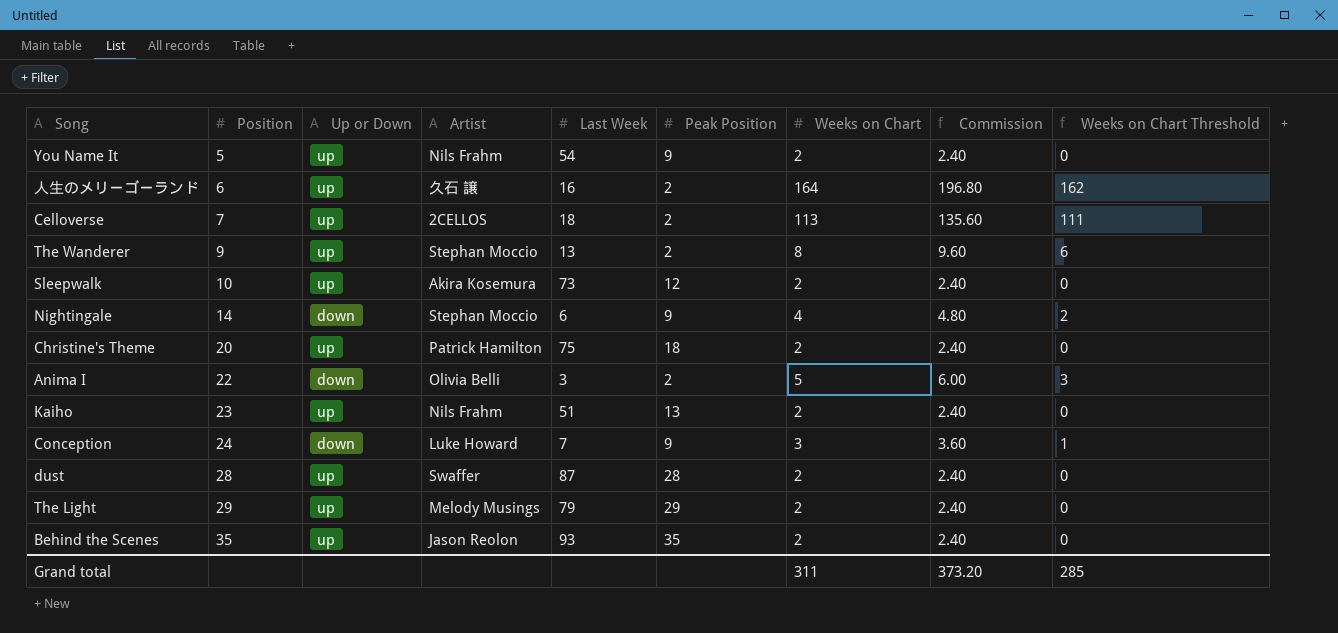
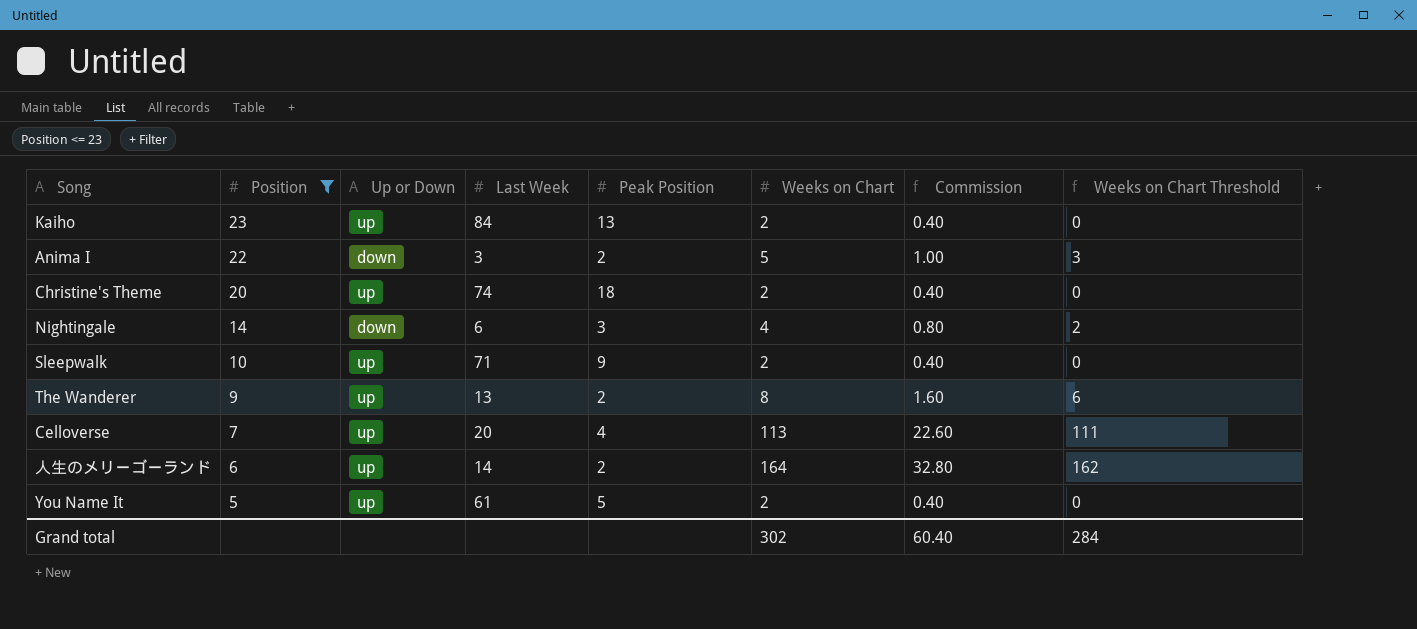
filter: none -> Position <= 23
row order: Position ascending -> Position descending
column Artist | position: 4 -> none
column Commission | formula: [Weeks on Chart] * 1.2 -> [Weeks on Chart] * 0.2
Kaiho | Last Week: 51 -> 84
Christine's Theme | Last Week: 75 -> 74
Nightingale | Peak Position: 9 -> 3
Sleepwalk | Last Week: 73 -> 71
Sleepwalk | Peak Position: 12 -> 9
Celloverse | Last Week: 18 -> 20
Celloverse | Peak Position: 2 -> 4
人生のメリーゴーランド | Last Week: 16 -> 14
You Name It | Last Week: 54 -> 61
You Name It | Peak Position: 9 -> 5
Grand total | Weeks on Chart: 311 -> 302
Grand total | Commission: 373.20 -> 60.40
Grand total | Weeks on Chart Threshold: 285 -> 284

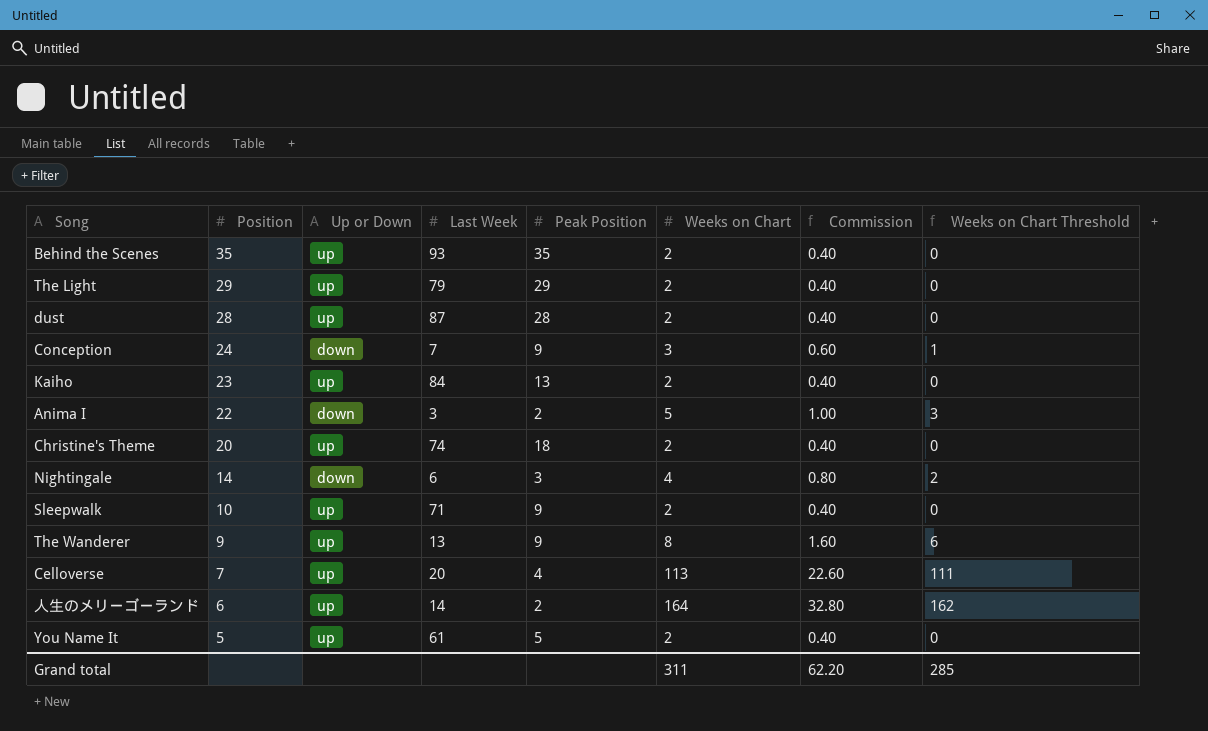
filter: Position <= 23 -> none
The Wanderer | Peak Position: 2 -> 9
Grand total | Weeks on Chart: 302 -> 311
Grand total | Commission: 60.40 -> 62.20
Grand total | Weeks on Chart Threshold: 284 -> 285

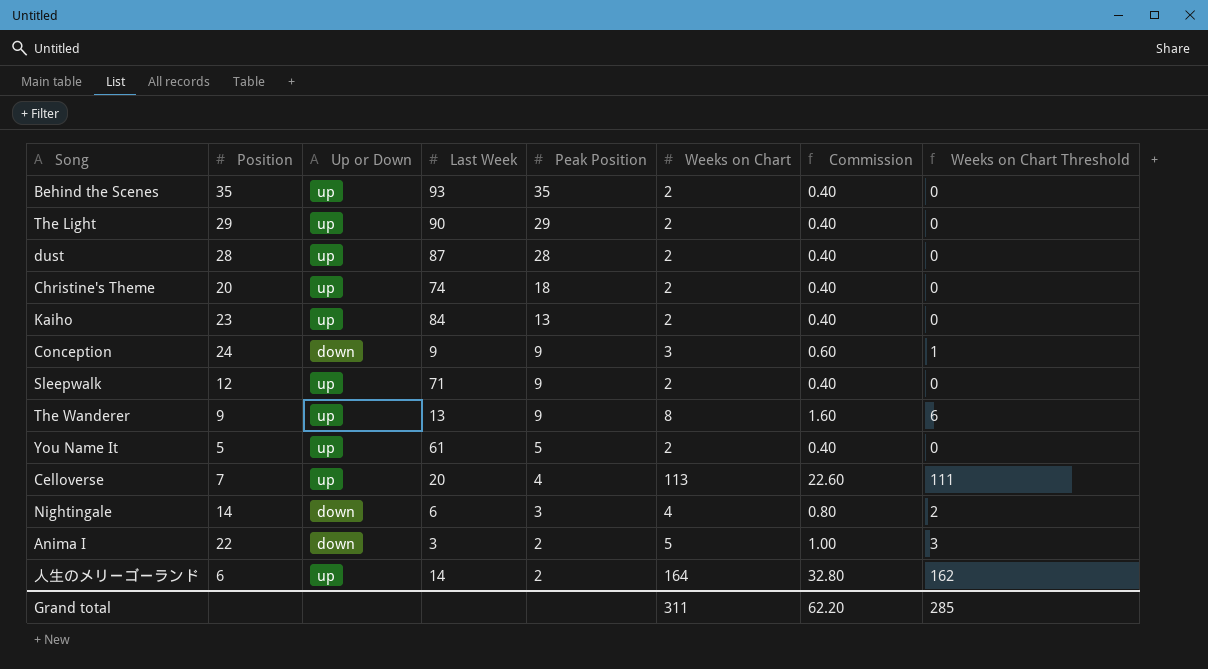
row order: Position descending -> Peak Position descending
The Light | Last Week: 79 -> 90
Conception | Last Week: 7 -> 9
Sleepwalk | Position: 10 -> 12

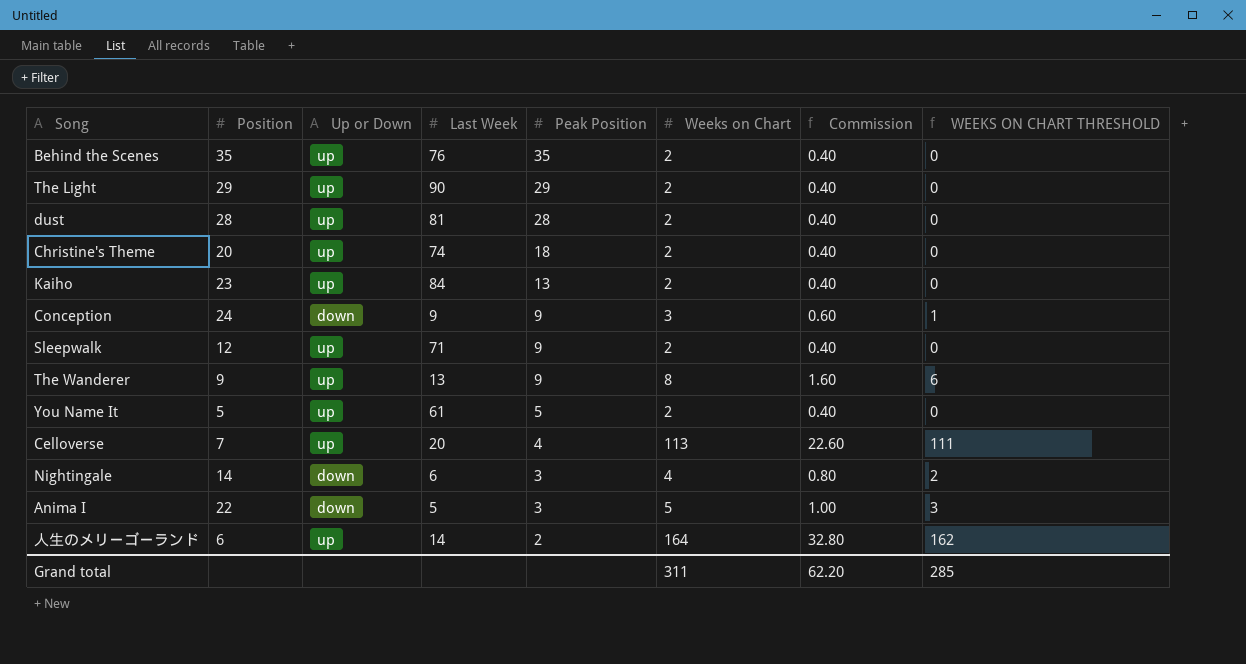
column name: Weeks on Chart Threshold -> WEEKS ON CHART THRESHOLD
Behind the Scenes | Last Week: 93 -> 76
dust | Last Week: 87 -> 81
Anima I | Last Week: 3 -> 5
Anima I | Peak Position: 2 -> 3

